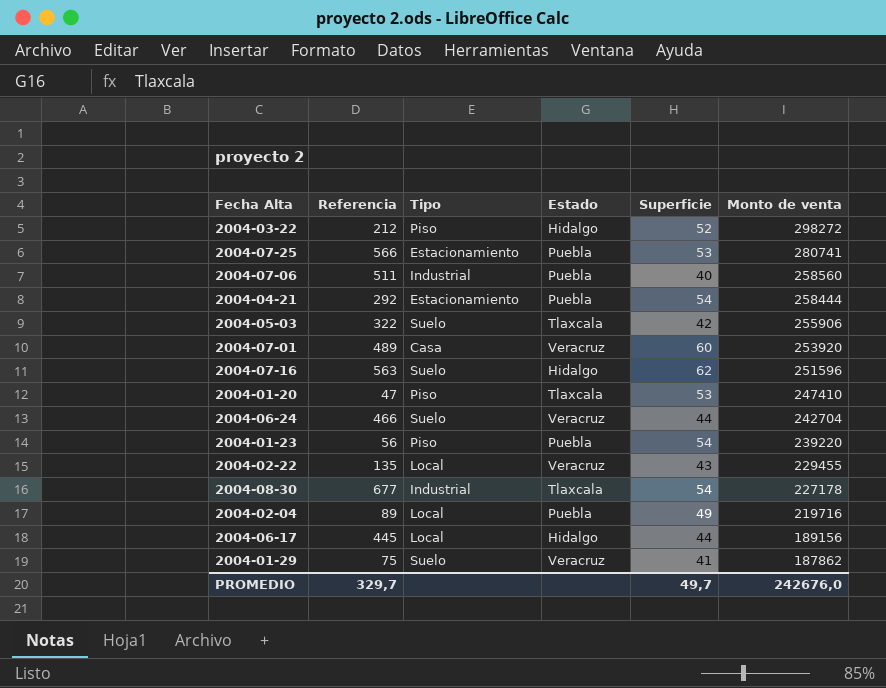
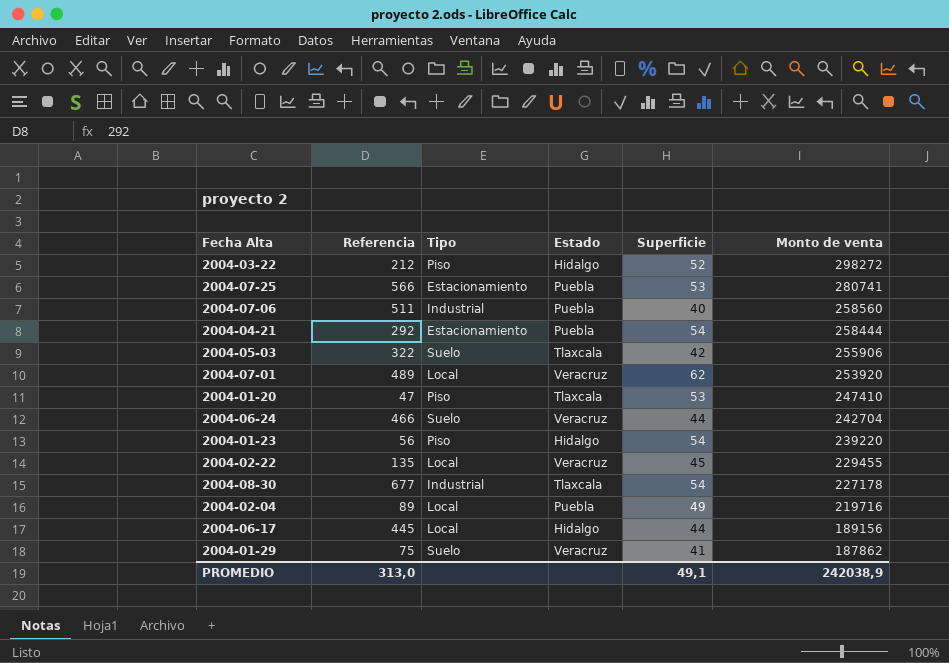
row 2004-07-16: 563 | Suelo | Hidalgo | 62 | 251596 -> none
2004-07-01 | Tipo: Casa -> Local
2004-07-01 | Superficie: 60 -> 62
2004-01-23 | Estado: Puebla -> Hidalgo
2004-02-22 | Superficie: 43 -> 45
PROMEDIO | Referencia: 329,7 -> 313,0
PROMEDIO | Superficie: 49,7 -> 49,1
PROMEDIO | Monto de venta: 242676,0 -> 242038,9

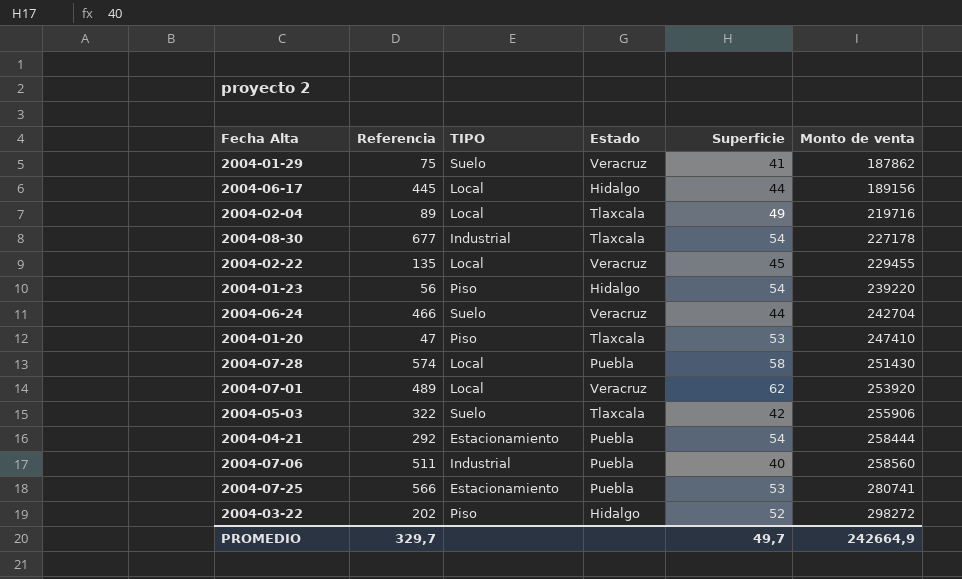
row order: Monto de venta descending -> Monto de venta ascending
column name: Tipo -> TIPO
2004-02-04 | Estado: Puebla -> Tlaxcala
row 2004-07-28: none -> 574 | Local | Puebla | 58 | 251430
2004-03-22 | Referencia: 212 -> 202
PROMEDIO | Referencia: 313,0 -> 329,7
PROMEDIO | Superficie: 49,1 -> 49,7
PROMEDIO | Monto de venta: 242038,9 -> 242664,9

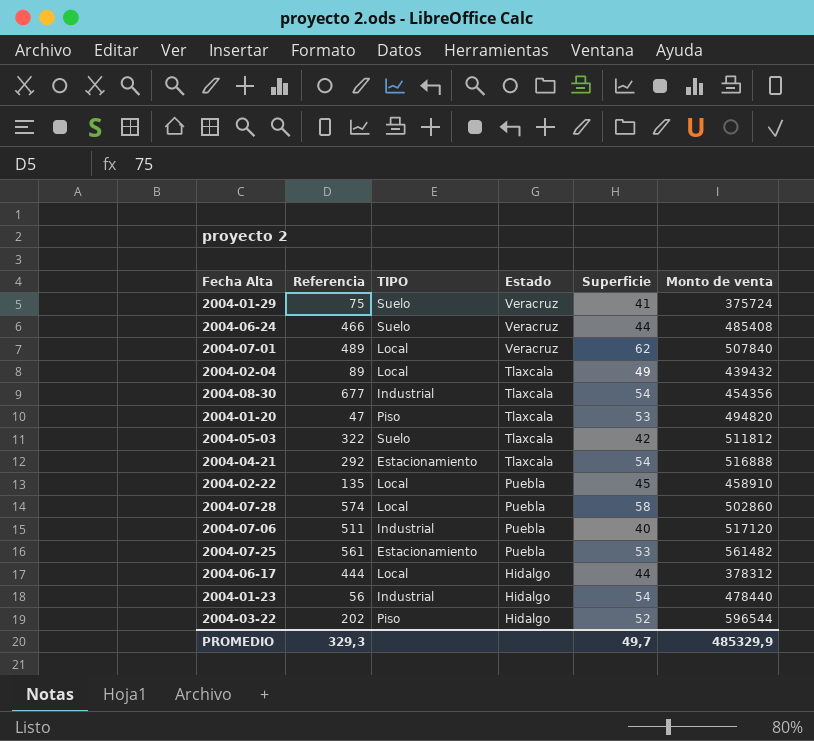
row order: Monto de venta ascending -> Estado descending
2004-01-29 | Monto de venta: 187862 -> 375724
2004-06-24 | Monto de venta: 242704 -> 485408
2004-07-01 | Monto de venta: 253920 -> 507840
2004-02-04 | Monto de venta: 219716 -> 439432
2004-08-30 | Monto de venta: 227178 -> 454356
2004-01-20 | Monto de venta: 247410 -> 494820
2004-05-03 | Monto de venta: 255906 -> 511812
2004-04-21 | Estado: Puebla -> Tlaxcala
2004-04-21 | Monto de venta: 258444 -> 516888
2004-02-22 | Estado: Veracruz -> Puebla
2004-02-22 | Monto de venta: 229455 -> 458910
2004-07-28 | Monto de venta: 251430 -> 502860
2004-07-06 | Monto de venta: 258560 -> 517120
2004-07-25 | Referencia: 566 -> 561
2004-07-25 | Monto de venta: 280741 -> 561482
2004-06-17 | Referencia: 445 -> 444
2004-06-17 | Monto de venta: 189156 -> 378312
2004-01-23 | TIPO: Piso -> Industrial
2004-01-23 | Monto de venta: 239220 -> 478440
2004-03-22 | Monto de venta: 298272 -> 596544
PROMEDIO | Referencia: 329,7 -> 329,3
PROMEDIO | Monto de venta: 242664,9 -> 485329,9

